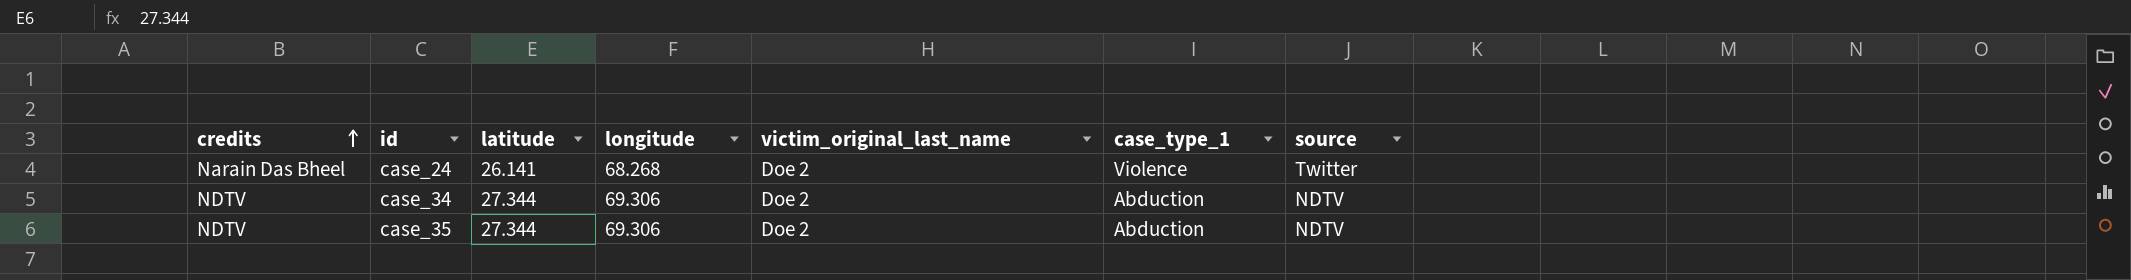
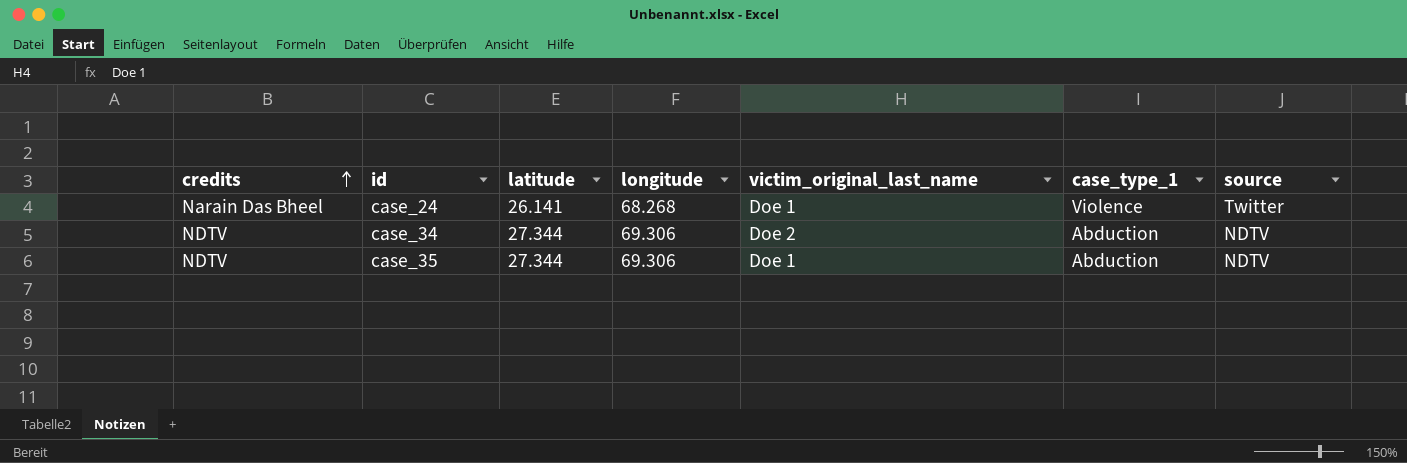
case_24 | victim_original_last_name: Doe 2 -> Doe 1
case_35 | victim_original_last_name: Doe 2 -> Doe 1

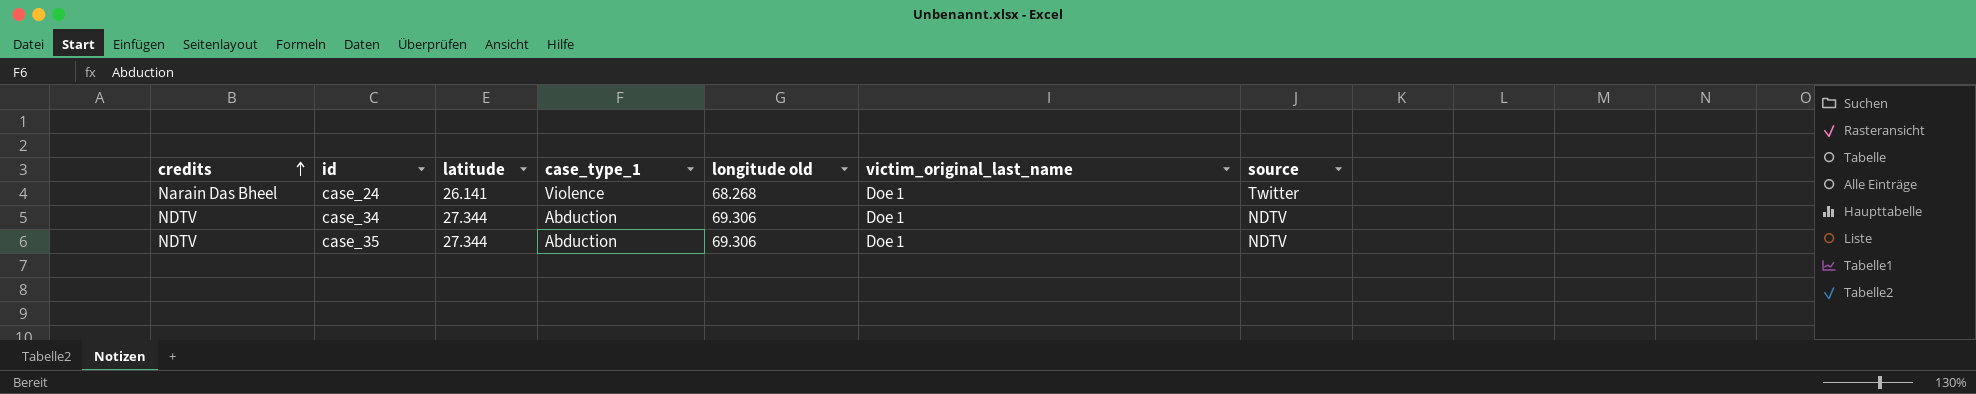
column case_type_1 | position: 6 -> 4
column name: longitude -> longitude old
case_34 | victim_original_last_name: Doe 2 -> Doe 1

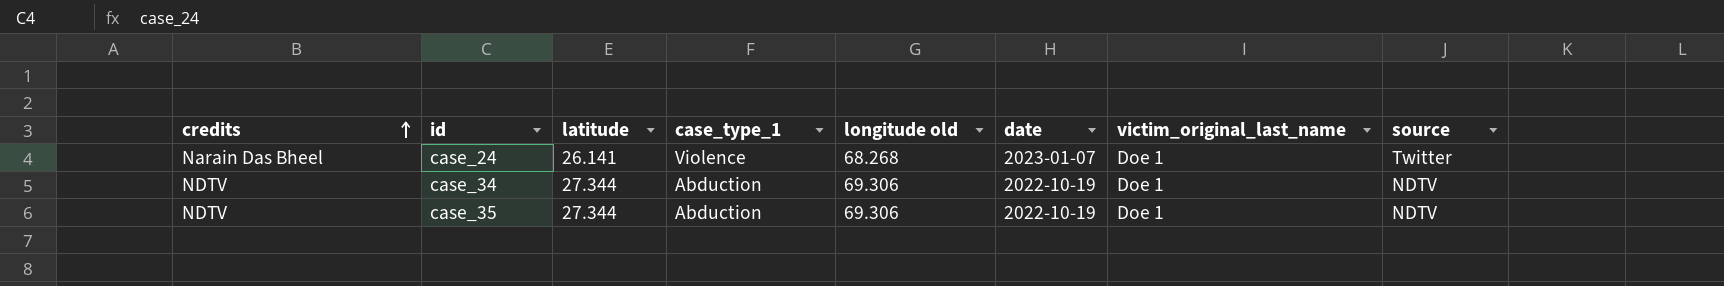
column date | position: none -> 6

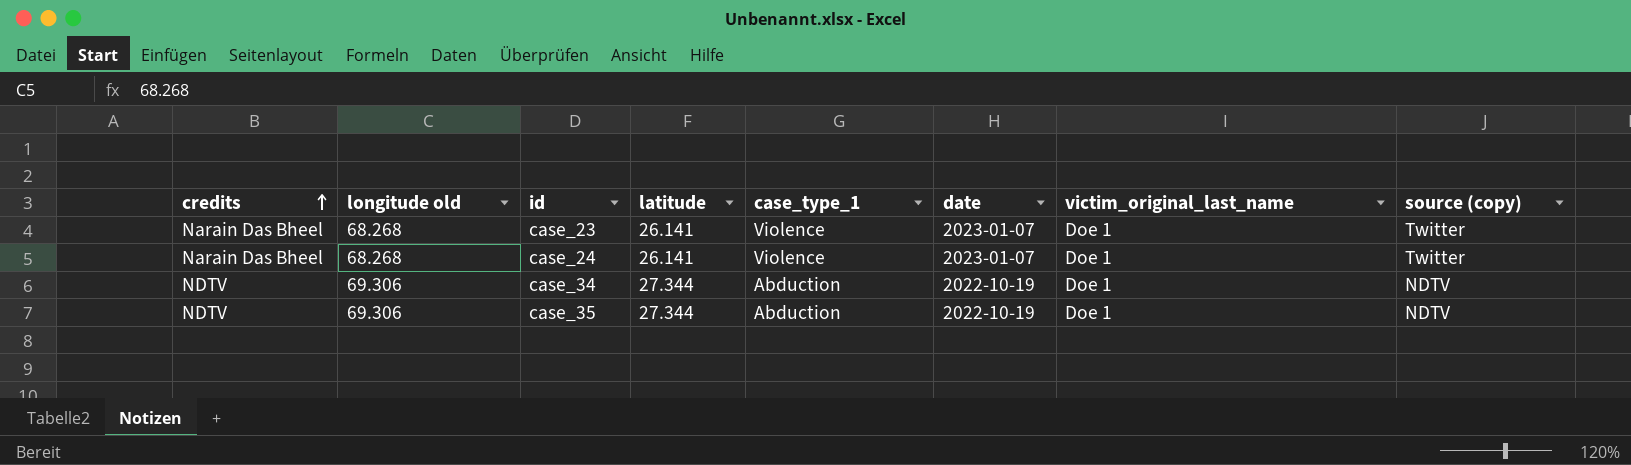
column longitude old | position: 5 -> 2
column name: source -> source (copy)
row case_23: none -> Narain Das Bheel | 68.268 | 26.141 | Violence | 2023-01-07 | Doe 1 | Twitter

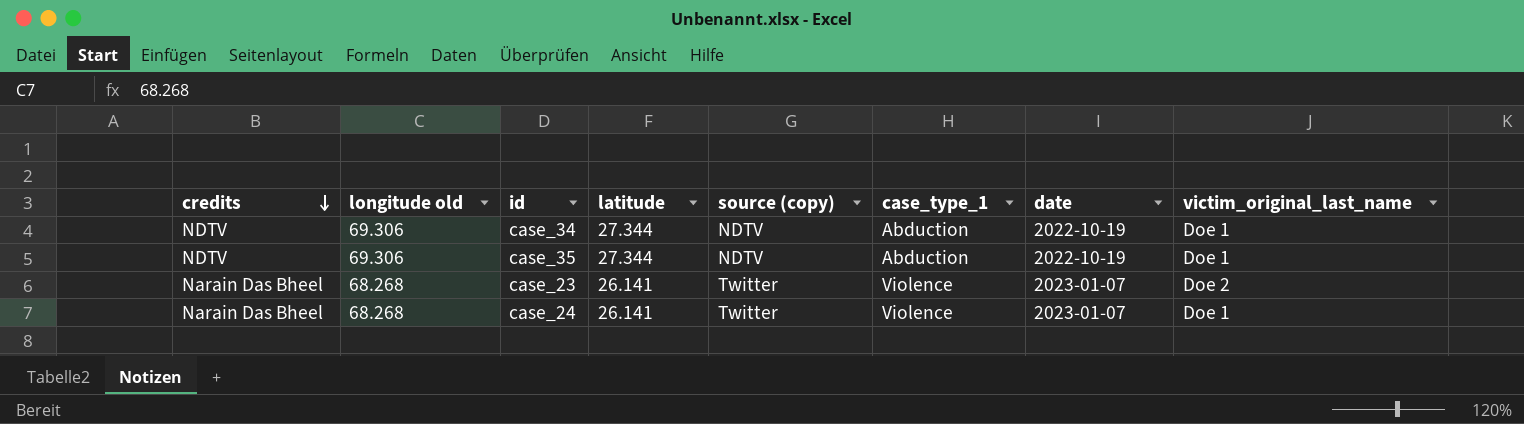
row order: credits ascending -> credits descending
column source (copy) | position: 8 -> 5
case_23 | victim_original_last_name: Doe 1 -> Doe 2

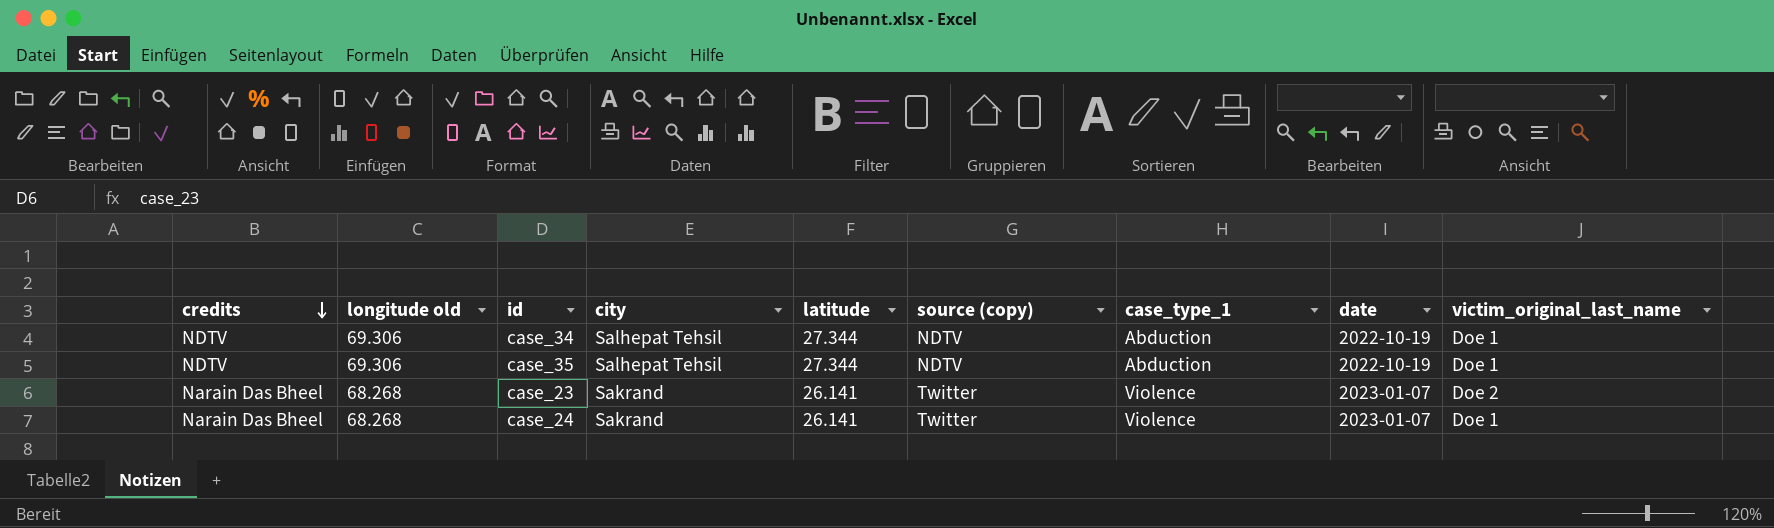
column city | position: none -> 4

